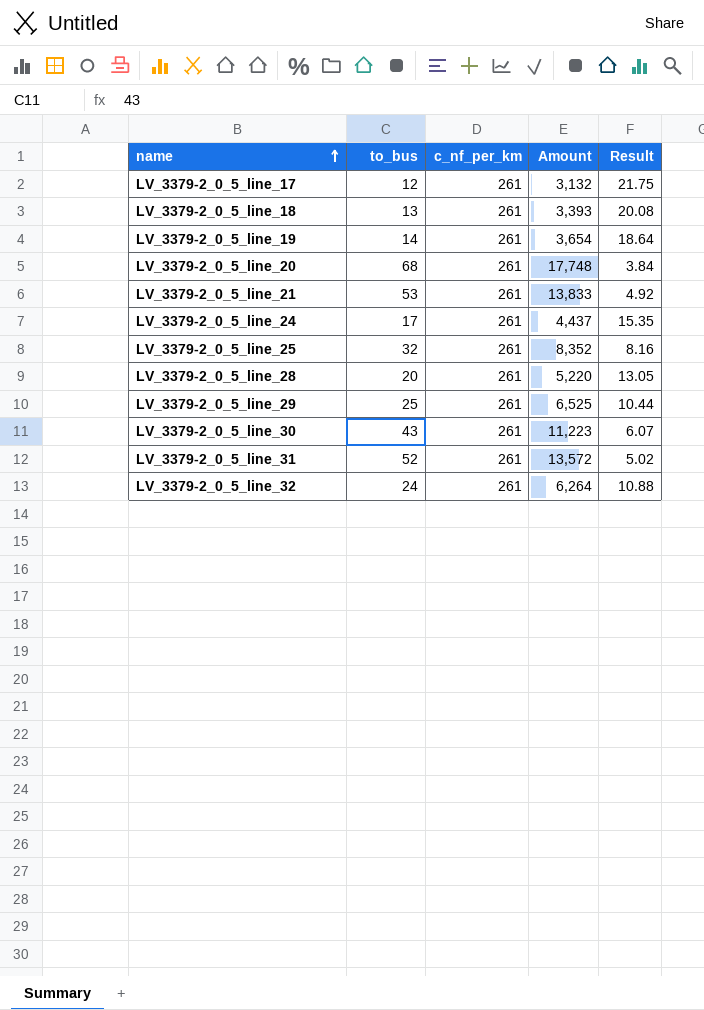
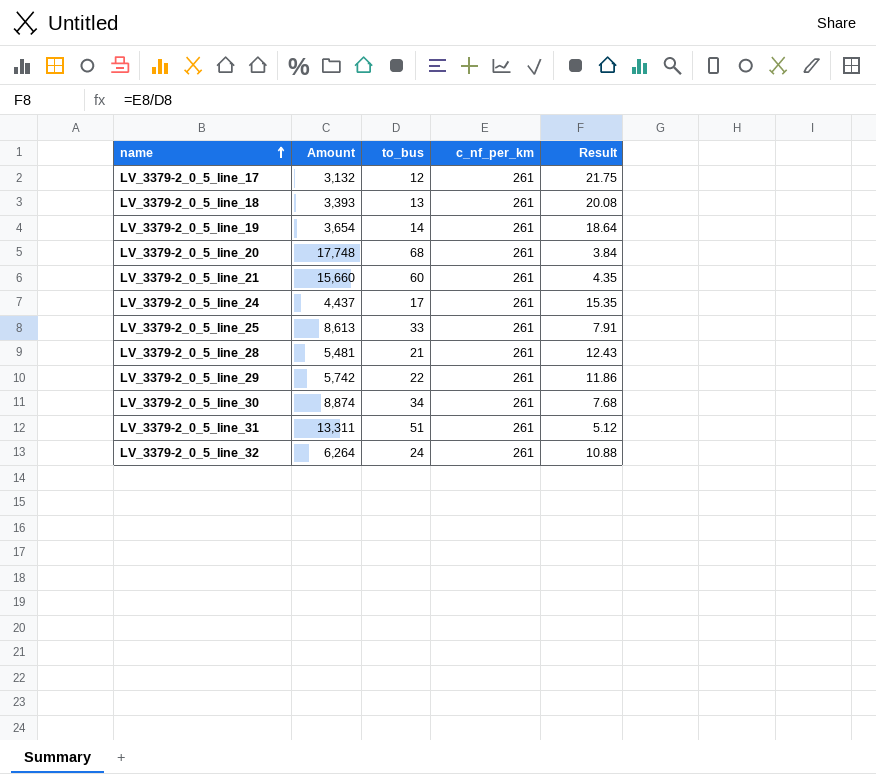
column Amount | position: 4 -> 2
LV_3379-2_0_5_line_21 | Amount: 13,833 -> 15,660
LV_3379-2_0_5_line_21 | to_bus: 53 -> 60
LV_3379-2_0_5_line_21 | Result: 4.92 -> 4.35
LV_3379-2_0_5_line_25 | Amount: 8,352 -> 8,613
LV_3379-2_0_5_line_25 | to_bus: 32 -> 33
LV_3379-2_0_5_line_25 | Result: 8.16 -> 7.91
LV_3379-2_0_5_line_28 | Amount: 5,220 -> 5,481
LV_3379-2_0_5_line_28 | to_bus: 20 -> 21
LV_3379-2_0_5_line_28 | Result: 13.05 -> 12.43
LV_3379-2_0_5_line_29 | Amount: 6,525 -> 5,742
LV_3379-2_0_5_line_29 | to_bus: 25 -> 22
LV_3379-2_0_5_line_29 | Result: 10.44 -> 11.86
LV_3379-2_0_5_line_30 | Amount: 11,223 -> 8,874
LV_3379-2_0_5_line_30 | to_bus: 43 -> 34
LV_3379-2_0_5_line_30 | Result: 6.07 -> 7.68
LV_3379-2_0_5_line_31 | Amount: 13,572 -> 13,311
LV_3379-2_0_5_line_31 | to_bus: 52 -> 51
LV_3379-2_0_5_line_31 | Result: 5.02 -> 5.12

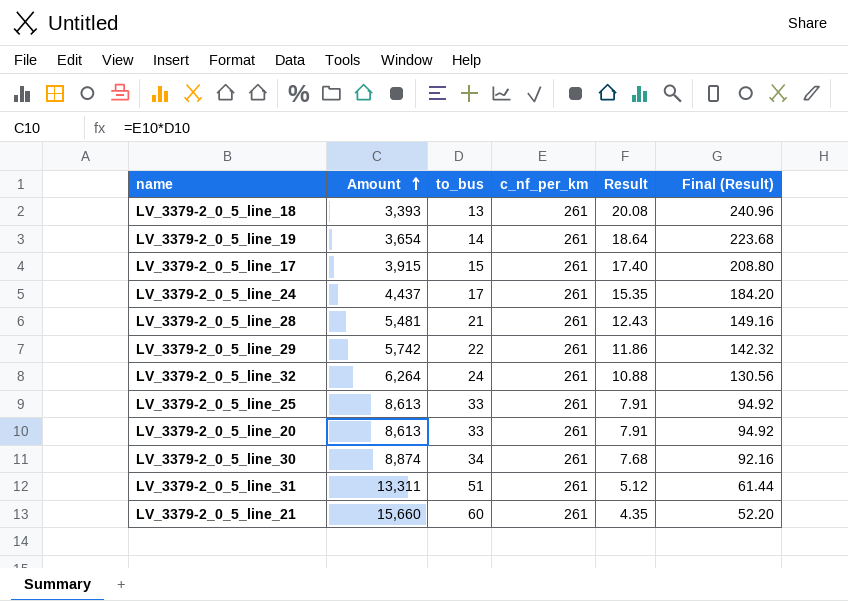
row order: name ascending -> Amount ascending
column Final (Result) | formula: none -> [Result] * 12
LV_3379-2_0_5_line_17 | Amount: 3,132 -> 3,915
LV_3379-2_0_5_line_17 | to_bus: 12 -> 15
LV_3379-2_0_5_line_17 | Result: 21.75 -> 17.40
LV_3379-2_0_5_line_20 | Amount: 17,748 -> 8,613
LV_3379-2_0_5_line_20 | to_bus: 68 -> 33
LV_3379-2_0_5_line_20 | Result: 3.84 -> 7.91

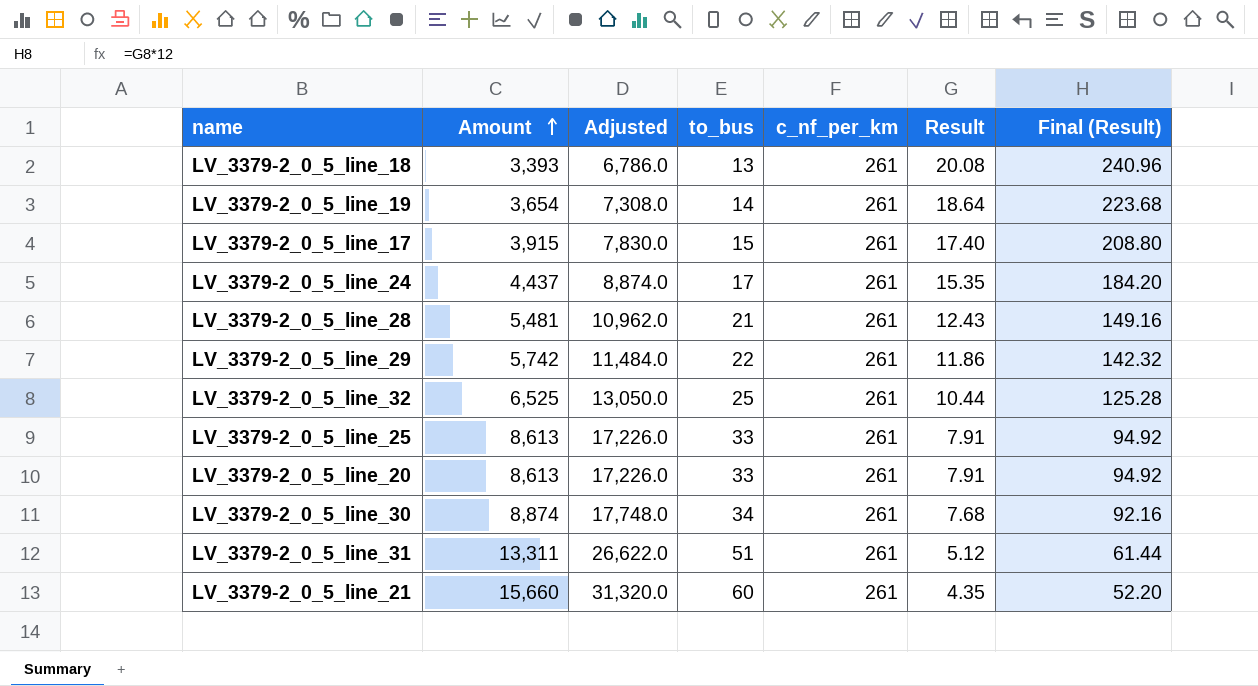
column Adjusted | formula: none -> [Amount] * 2
LV_3379-2_0_5_line_32 | Amount: 6,264 -> 6,525
LV_3379-2_0_5_line_32 | to_bus: 24 -> 25
LV_3379-2_0_5_line_32 | Result: 10.88 -> 10.44
LV_3379-2_0_5_line_32 | Final (Result): 130.56 -> 125.28

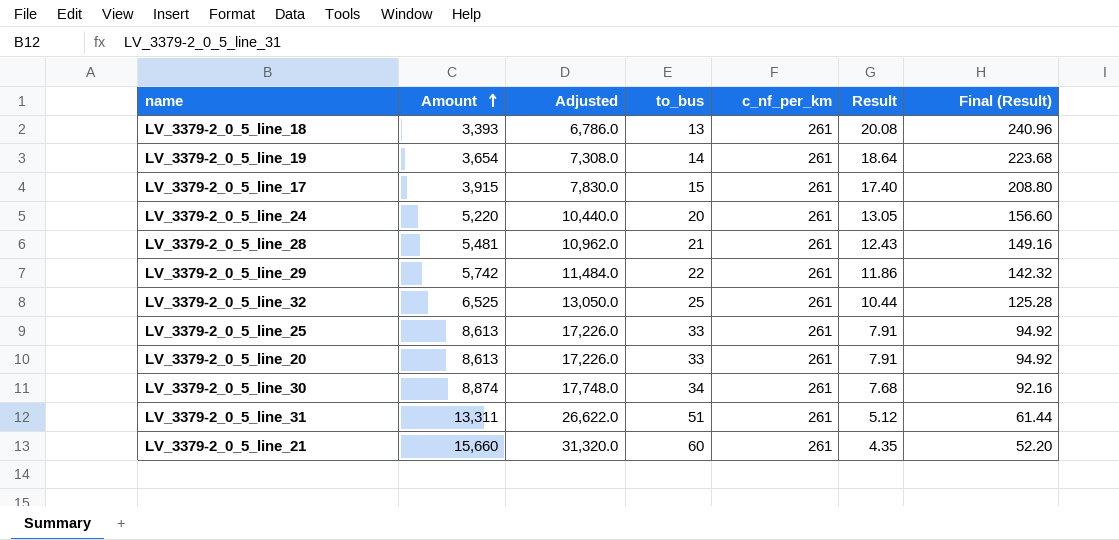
LV_3379-2_0_5_line_24 | Amount: 4,437 -> 5,220
LV_3379-2_0_5_line_24 | Adjusted: 8,874.0 -> 10,440.0
LV_3379-2_0_5_line_24 | to_bus: 17 -> 20
LV_3379-2_0_5_line_24 | Result: 15.35 -> 13.05
LV_3379-2_0_5_line_24 | Final (Result): 184.20 -> 156.60

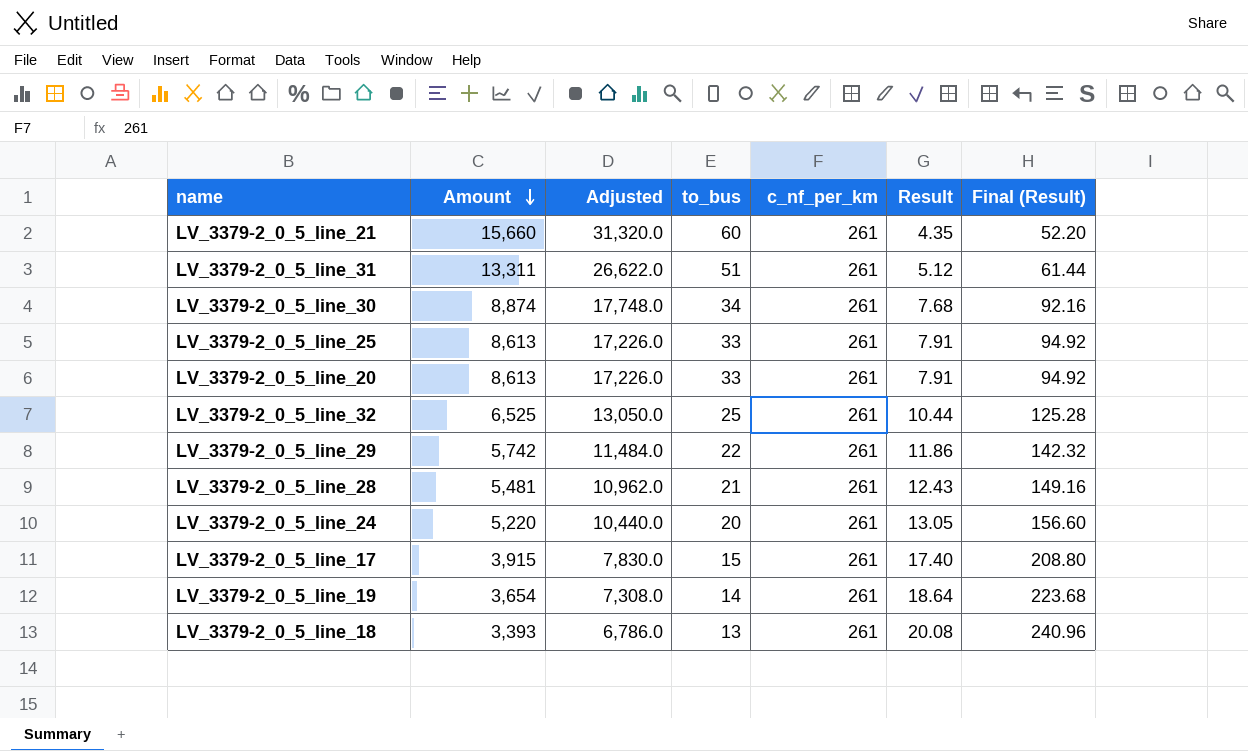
row order: Amount ascending -> Amount descending

